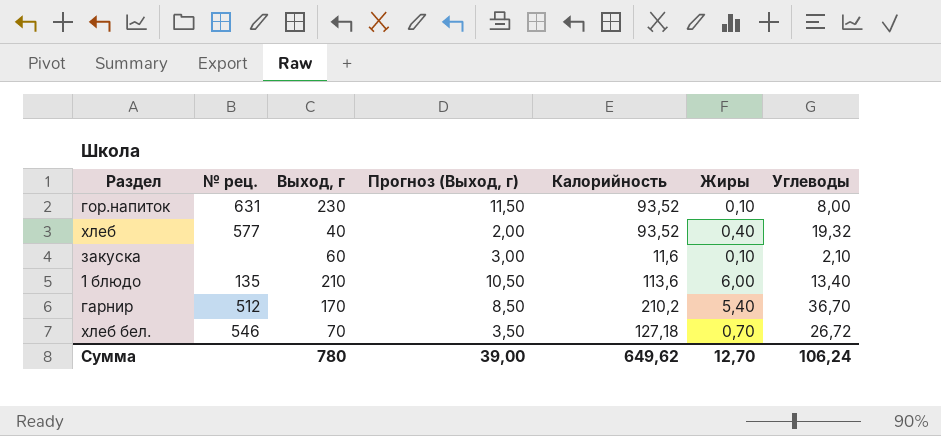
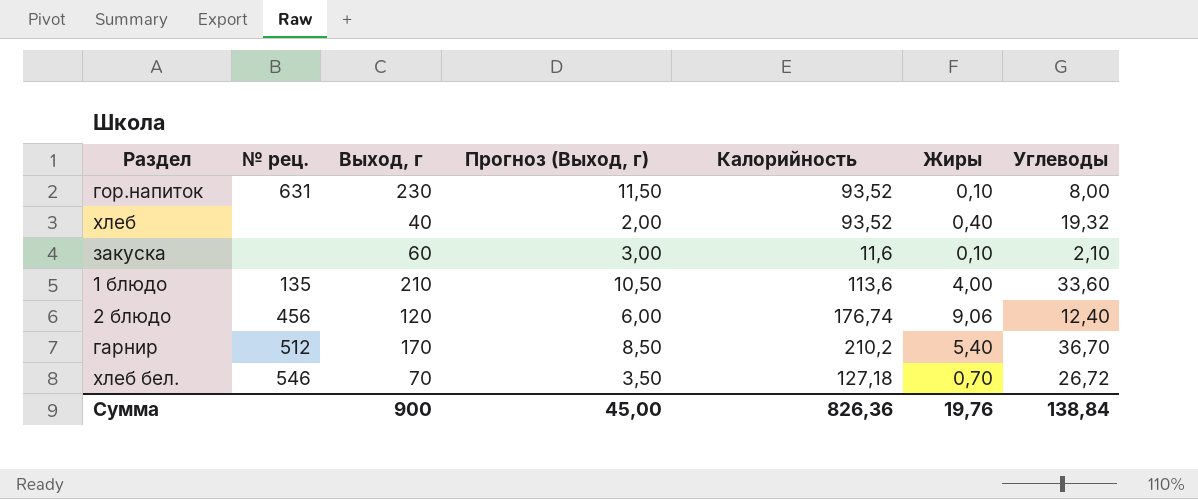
хлеб | № рец.: 577 -> none
1 блюдо | Жиры: 6,00 -> 4,00
1 блюдо | Углеводы: 13,40 -> 33,60
row 2 блюдо: none -> 456 | 120 | 6,00 | 176,74 | 9,06 | 12,40
Сумма | Выход, г: 780 -> 900
Сумма | Прогноз (Выход, г): 39,00 -> 45,00
Сумма | Калорийность: 649,62 -> 826,36
Сумма | Жиры: 12,70 -> 19,76
Сумма | Углеводы: 106,24 -> 138,84

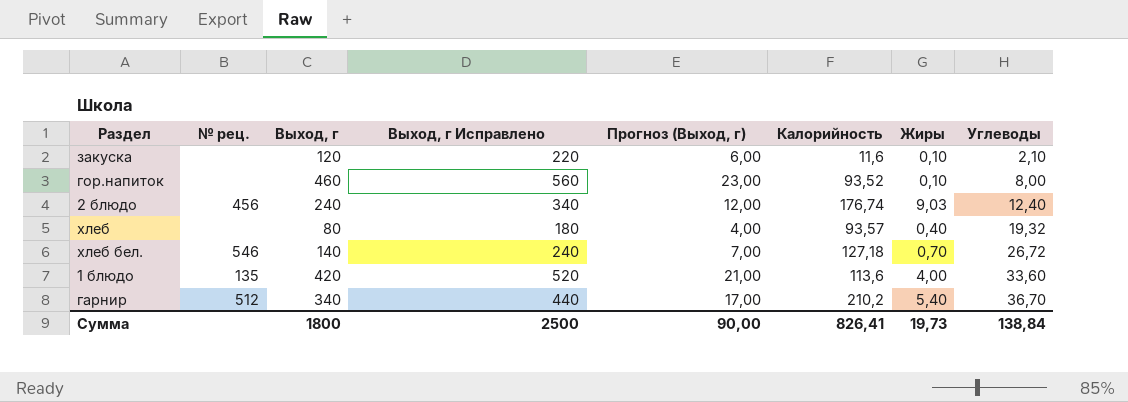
row order: none -> Углеводы ascending
column Выход, г Исправлено | formula: none -> [Выход, г] + 100
закуска | Выход, г: 60 -> 120
закуска | Прогноз (Выход, г): 3,00 -> 6,00
гор.напиток | № рец.: 631 -> none
гор.напиток | Выход, г: 230 -> 460
гор.напиток | Прогноз (Выход, г): 11,50 -> 23,00
2 блюдо | Выход, г: 120 -> 240
2 блюдо | Прогноз (Выход, г): 6,00 -> 12,00
2 блюдо | Жиры: 9,06 -> 9,03
хлеб | Выход, г: 40 -> 80
хлеб | Прогноз (Выход, г): 2,00 -> 4,00
хлеб | Калорийность: 93,52 -> 93,57
хлеб бел. | Выход, г: 70 -> 140
хлеб бел. | Прогноз (Выход, г): 3,50 -> 7,00
1 блюдо | Выход, г: 210 -> 420
1 блюдо | Прогноз (Выход, г): 10,50 -> 21,00
гарнир | Выход, г: 170 -> 340
гарнир | Прогноз (Выход, г): 8,50 -> 17,00
Сумма | Выход, г: 900 -> 1800
Сумма | Прогноз (Выход, г): 45,00 -> 90,00
Сумма | Калорийность: 826,36 -> 826,41
Сумма | Жиры: 19,76 -> 19,73

